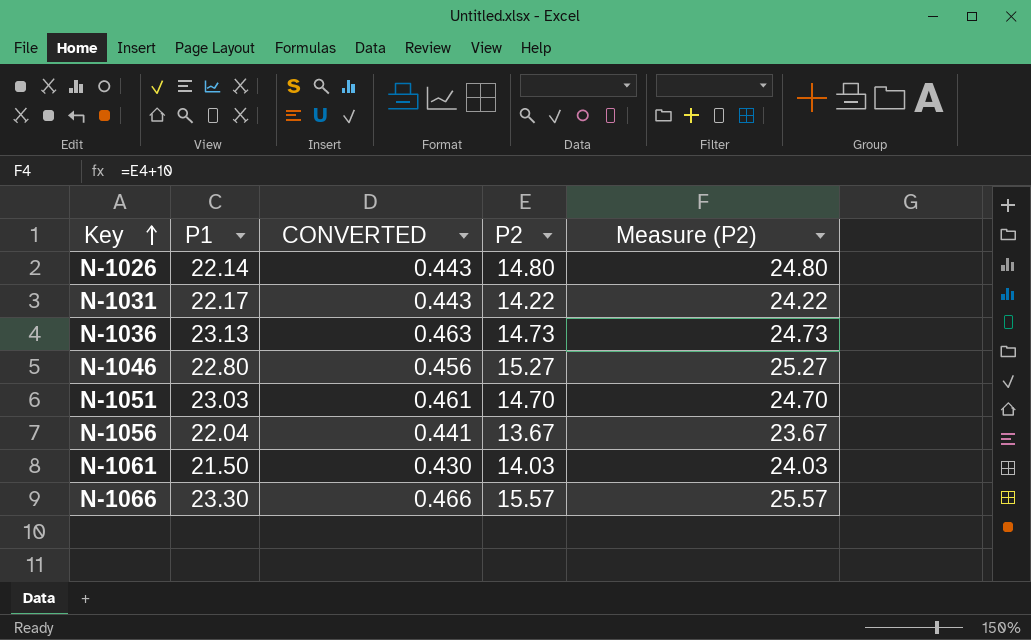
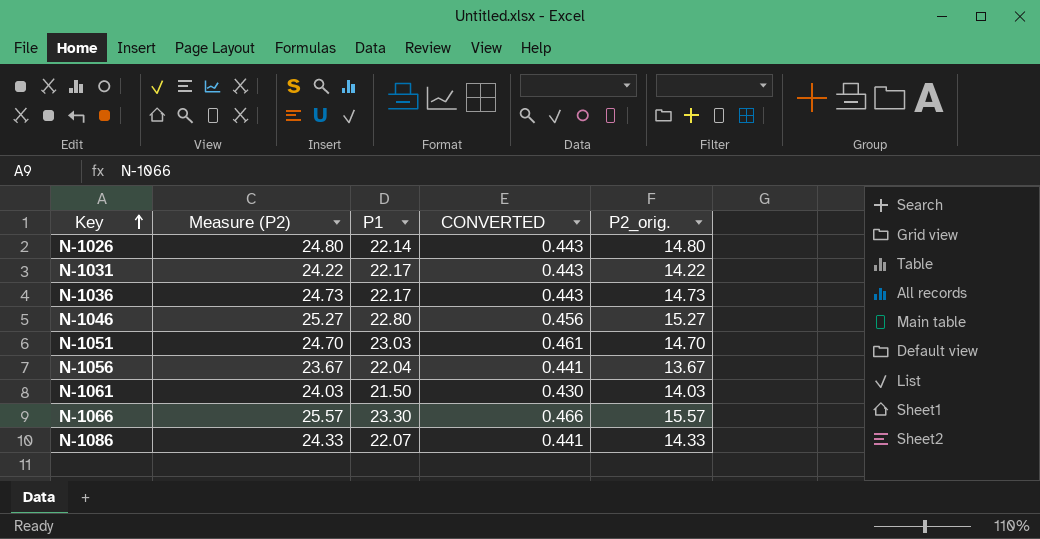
column Measure (P2) | position: 5 -> 2
column name: P2 -> P2_orig.
N-1036 | P1: 23.13 -> 22.17
N-1036 | CONVERTED: 0.463 -> 0.443
row N-1086: none -> 24.33 | 22.07 | 0.441 | 14.33

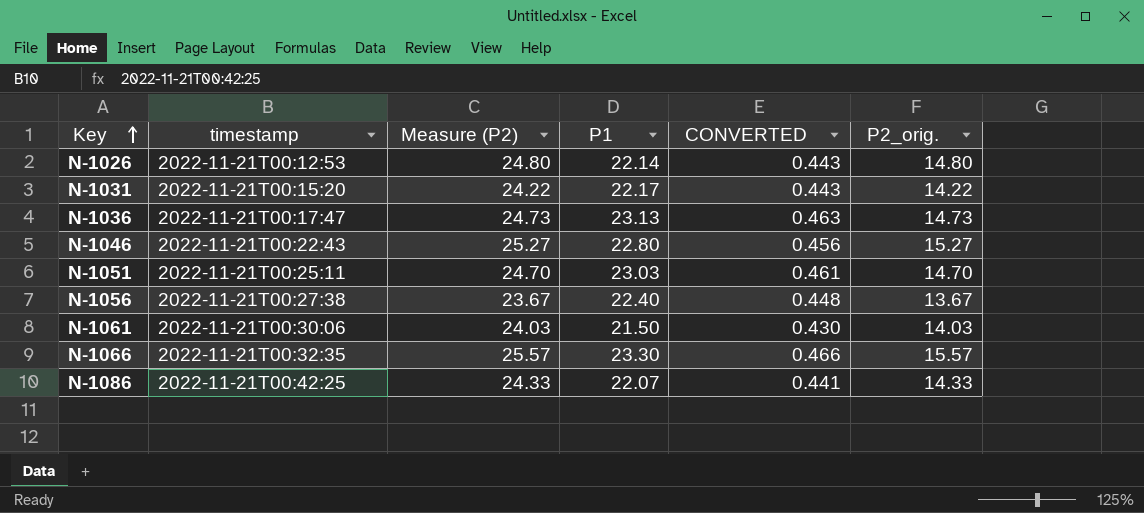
column timestamp | position: none -> 2
N-1036 | P1: 22.17 -> 23.13
N-1036 | CONVERTED: 0.443 -> 0.463
N-1056 | P1: 22.04 -> 22.40
N-1056 | CONVERTED: 0.441 -> 0.448

